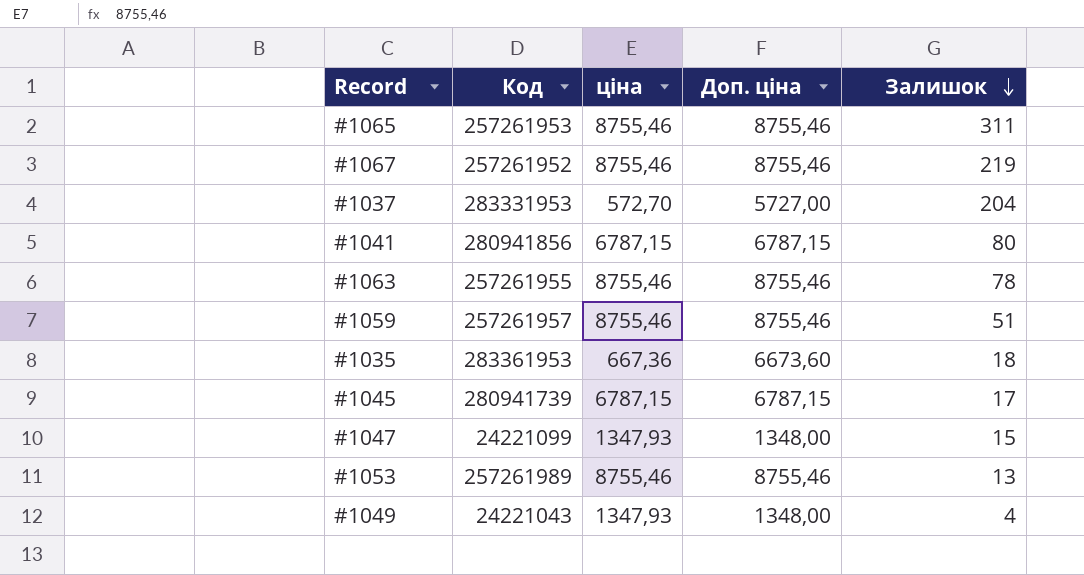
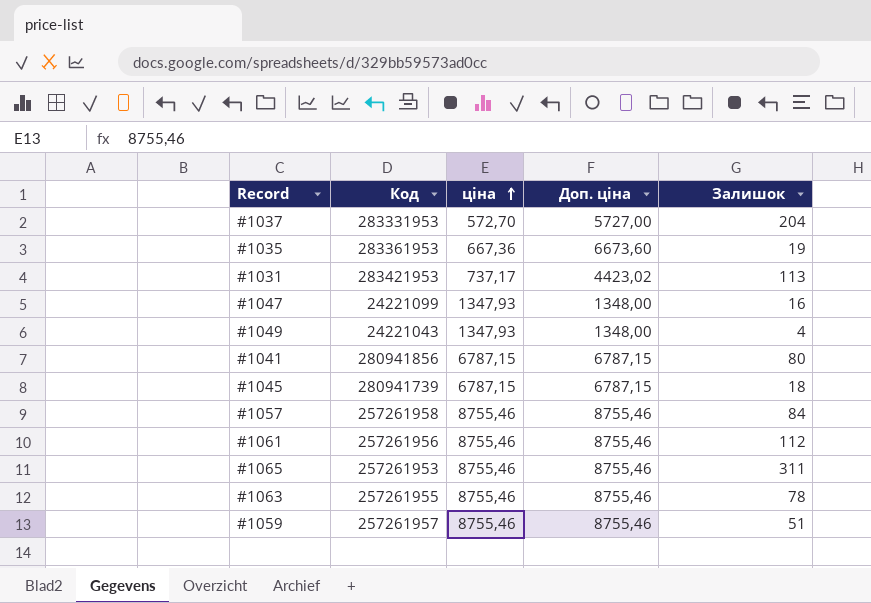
row order: Залишок descending -> ціна ascending
row #1067: 257261952 | 8755,46 | 8755,46 | 219 -> none
row #1053: 257261989 | 8755,46 | 8755,46 | 13 -> none
#1035 | Залишок: 18 -> 19
row #1031: none -> 283421953 | 737,17 | 4423,02 | 113
#1047 | Залишок: 15 -> 16
#1045 | Залишок: 17 -> 18
row #1057: none -> 257261958 | 8755,46 | 8755,46 | 84
row #1061: none -> 257261956 | 8755,46 | 8755,46 | 112

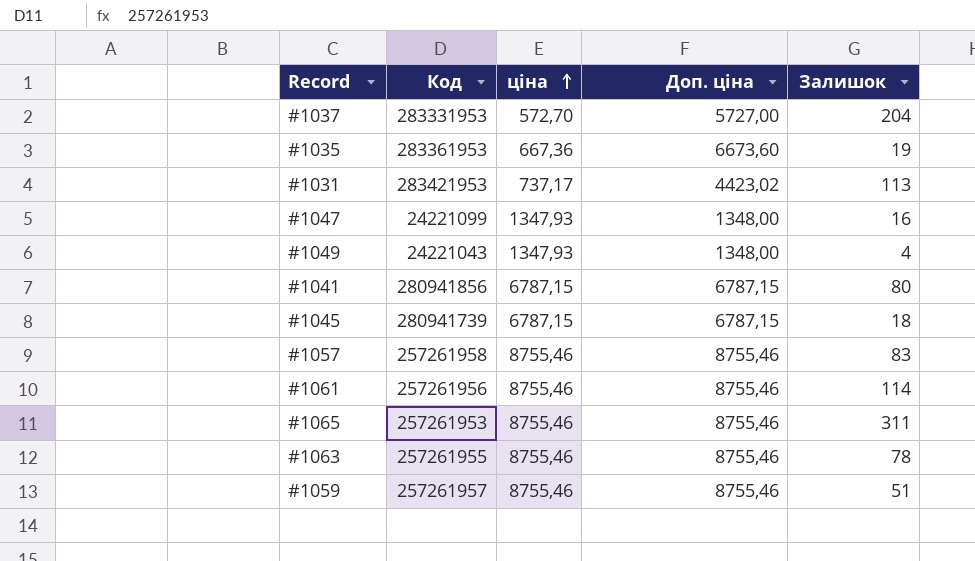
#1057 | Залишок: 84 -> 83
#1061 | Залишок: 112 -> 114

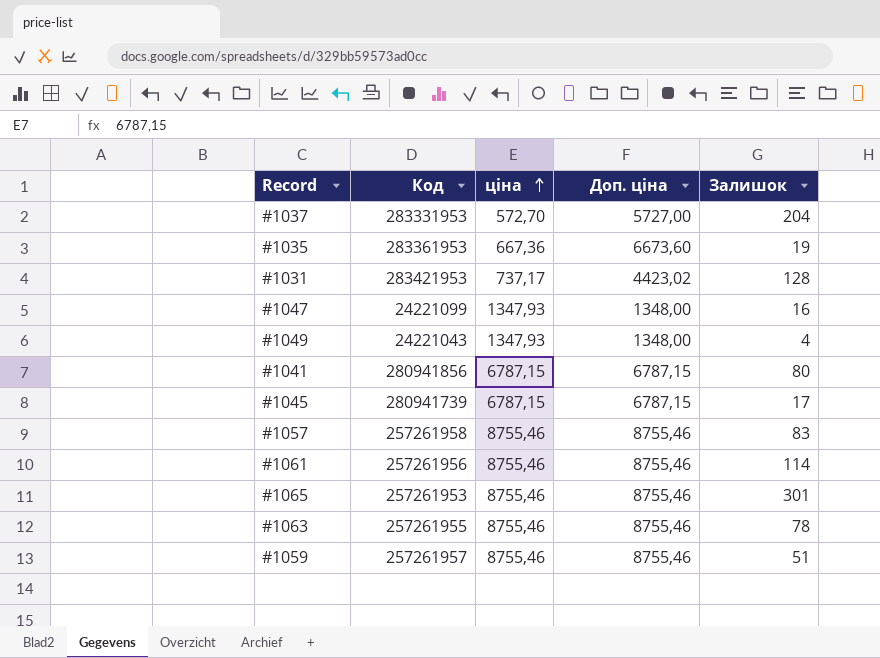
#1031 | Залишок: 113 -> 128
#1045 | Залишок: 18 -> 17
#1065 | Залишок: 311 -> 301

